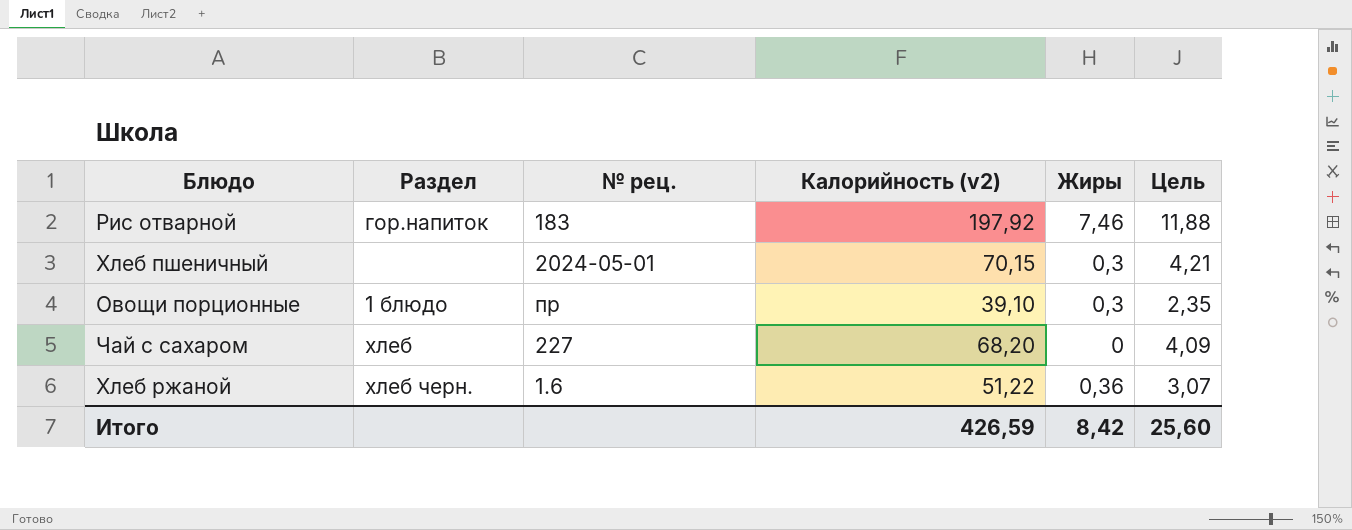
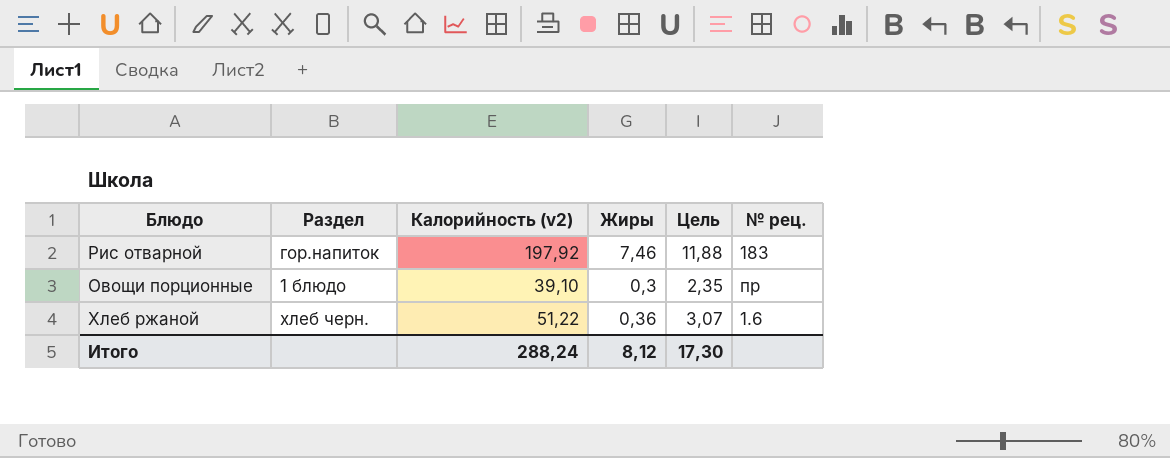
column № рец. | position: 3 -> 6
row Хлеб пшеничный: none | 2024-05-01 | 70,15 | 0,3 | 4,21 -> none
row Чай с сахаром: хлеб | 227 | 68,20 | 0 | 4,09 -> none
Итого | Калорийность (v2): 426,59 -> 288,24
Итого | Жиры: 8,42 -> 8,12
Итого | Цель: 25,60 -> 17,30

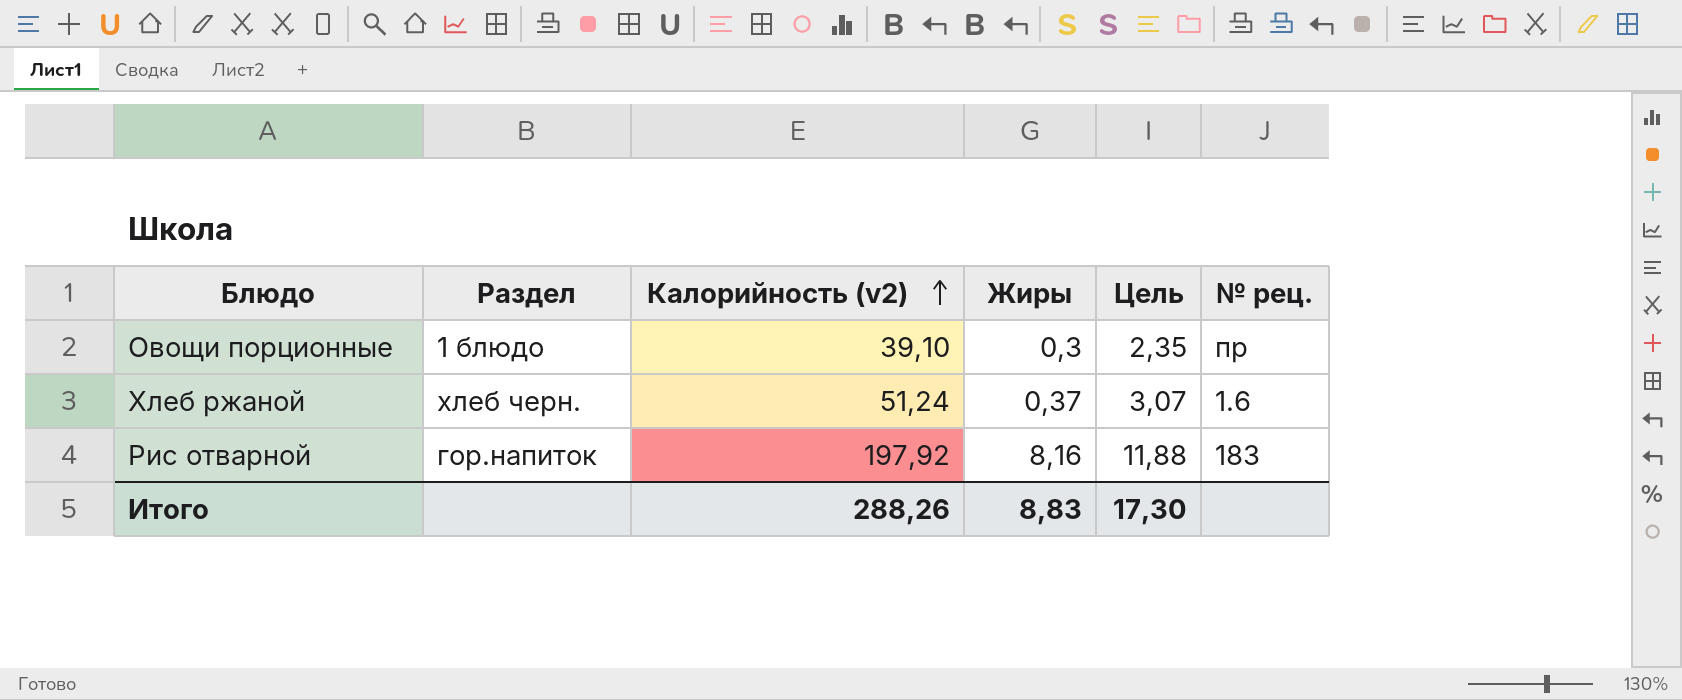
row order: none -> Калорийность (v2) ascending
Хлеб ржаной | Калорийность (v2): 51,22 -> 51,24
Хлеб ржаной | Жиры: 0,36 -> 0,37
Рис отварной | Жиры: 7,46 -> 8,16
Итого | Калорийность (v2): 288,24 -> 288,26
Итого | Жиры: 8,12 -> 8,83

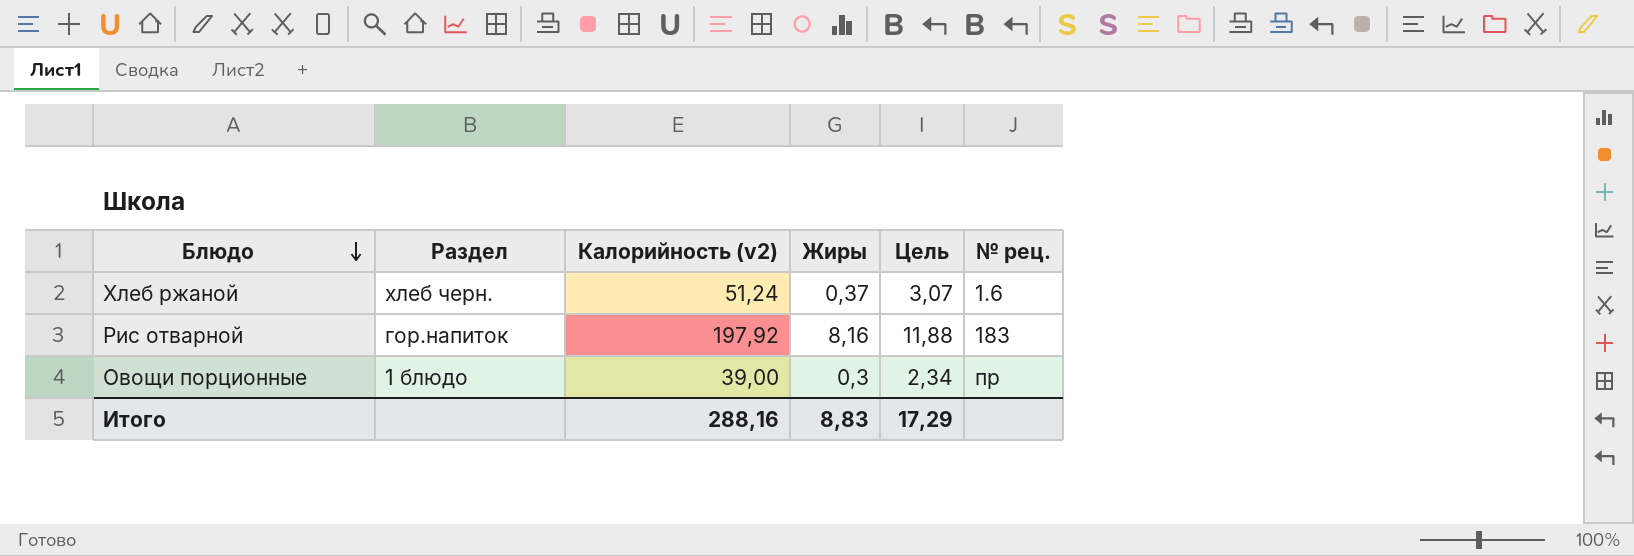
row order: Калорийность (v2) ascending -> Блюдо descending
Овощи порционные | Калорийность (v2): 39,10 -> 39,00
Овощи порционные | Цель: 2,35 -> 2,34
Итого | Калорийность (v2): 288,26 -> 288,16
Итого | Цель: 17,30 -> 17,29

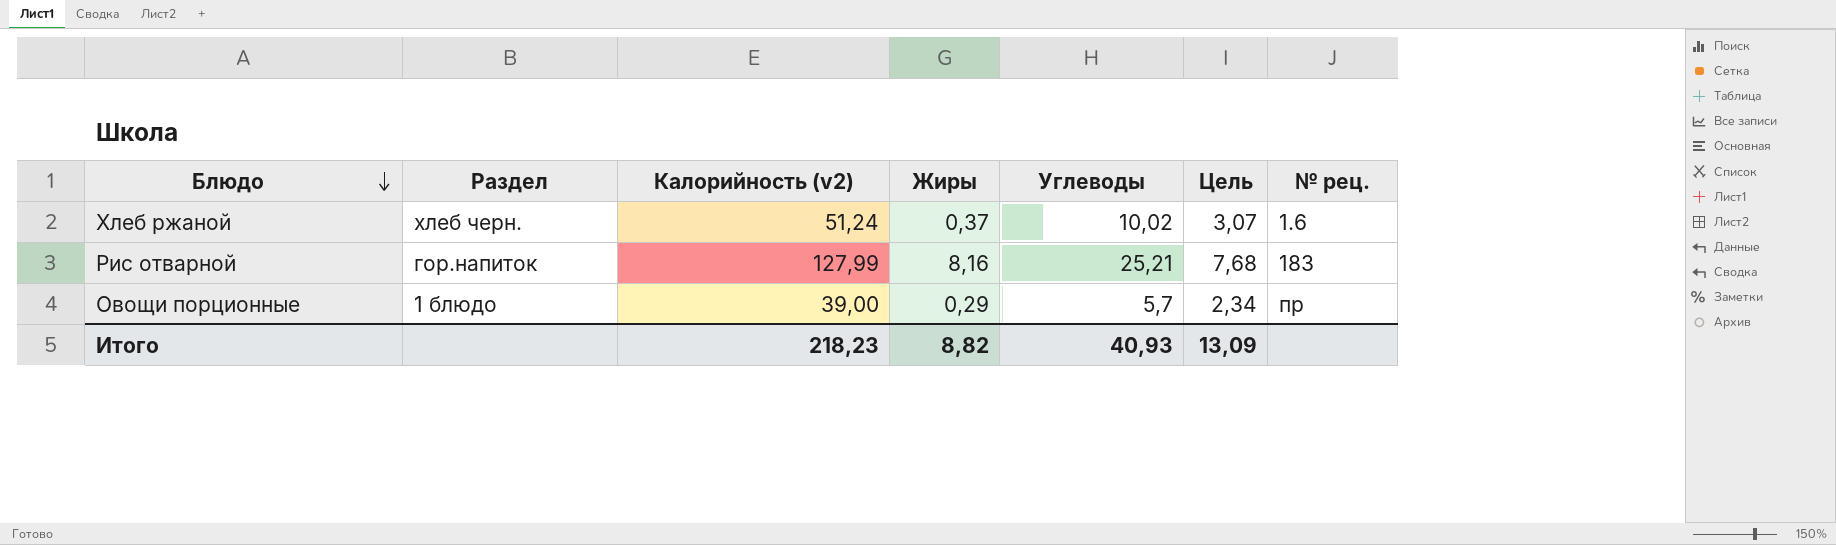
column Углеводы | position: none -> 5
Рис отварной | Калорийность (v2): 197,92 -> 127,99
Рис отварной | Цель: 11,88 -> 7,68
Овощи порционные | Жиры: 0,3 -> 0,29
Итого | Калорийность (v2): 288,16 -> 218,23
Итого | Жиры: 8,83 -> 8,82
Итого | Цель: 17,29 -> 13,09

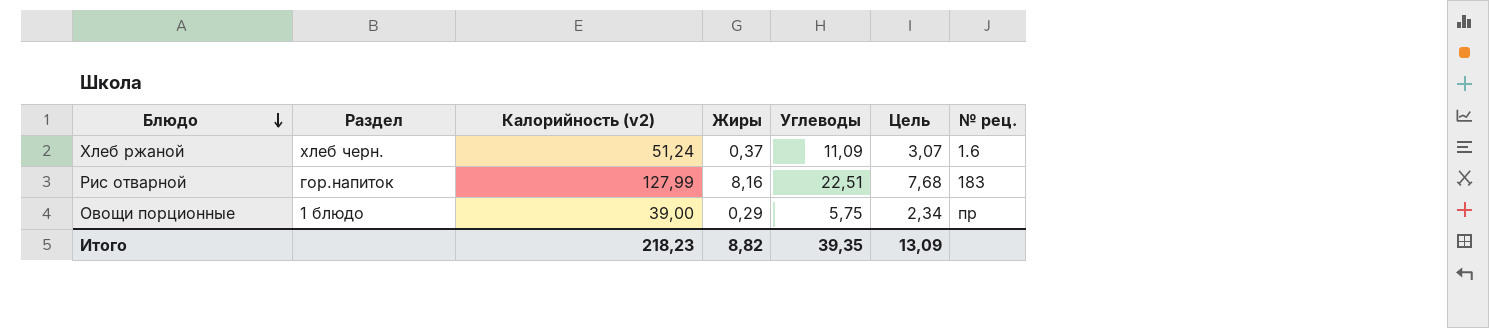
Хлеб ржаной | Углеводы: 10,02 -> 11,09
Рис отварной | Углеводы: 25,21 -> 22,51
Овощи порционные | Углеводы: 5,7 -> 5,75
Итого | Углеводы: 40,93 -> 39,35

